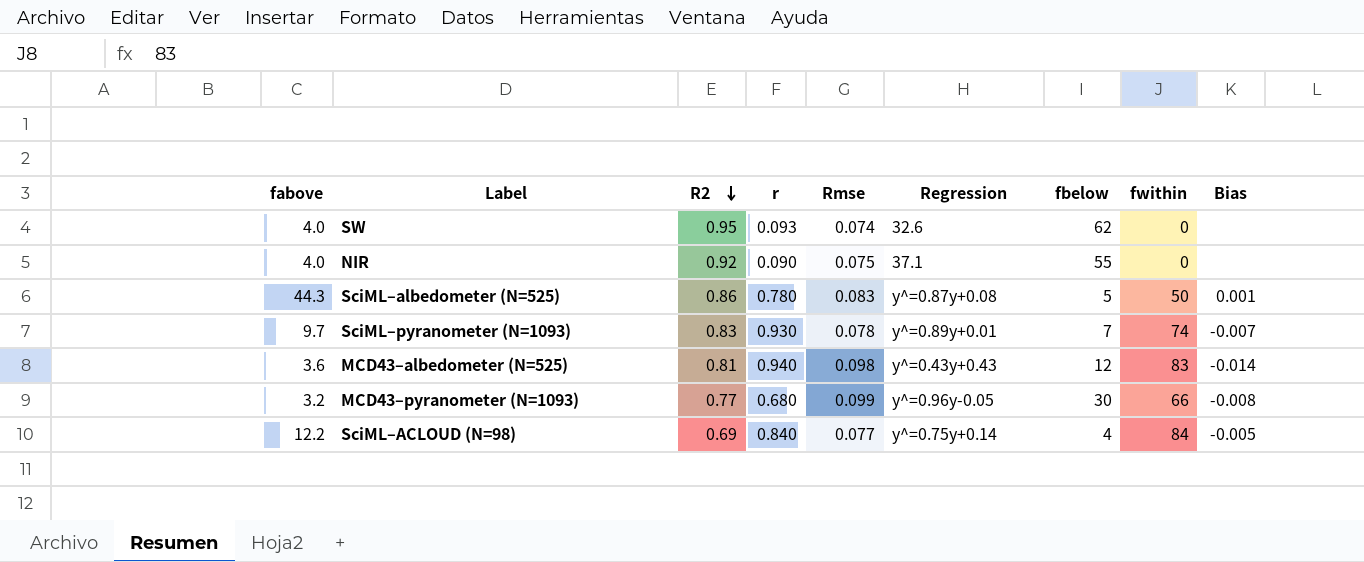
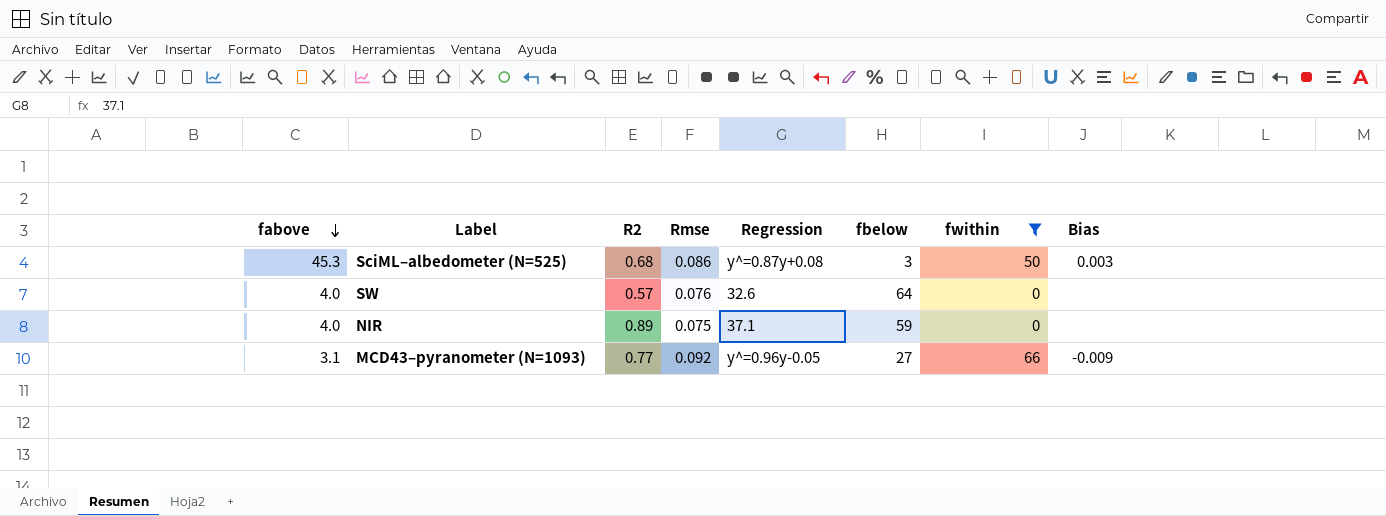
filter: none -> fwithin <= 66
row order: R2 descending -> fabove descending
column r | position: 4 -> none
SciML–albedometer (N=525) | fabove: 44.3 -> 45.3
SciML–albedometer (N=525) | R2: 0.86 -> 0.68
SciML–albedometer (N=525) | Rmse: 0.083 -> 0.086
SciML–albedometer (N=525) | fbelow: 5 -> 3
SciML–albedometer (N=525) | Bias: 0.001 -> 0.003
SW | R2: 0.95 -> 0.57
SW | Rmse: 0.074 -> 0.076
SW | fbelow: 62 -> 64
NIR | R2: 0.92 -> 0.89
NIR | fbelow: 55 -> 59
MCD43–pyranometer (N=1093) | fabove: 3.2 -> 3.1
MCD43–pyranometer (N=1093) | Rmse: 0.099 -> 0.092
MCD43–pyranometer (N=1093) | fbelow: 30 -> 27
MCD43–pyranometer (N=1093) | Bias: -0.008 -> -0.009

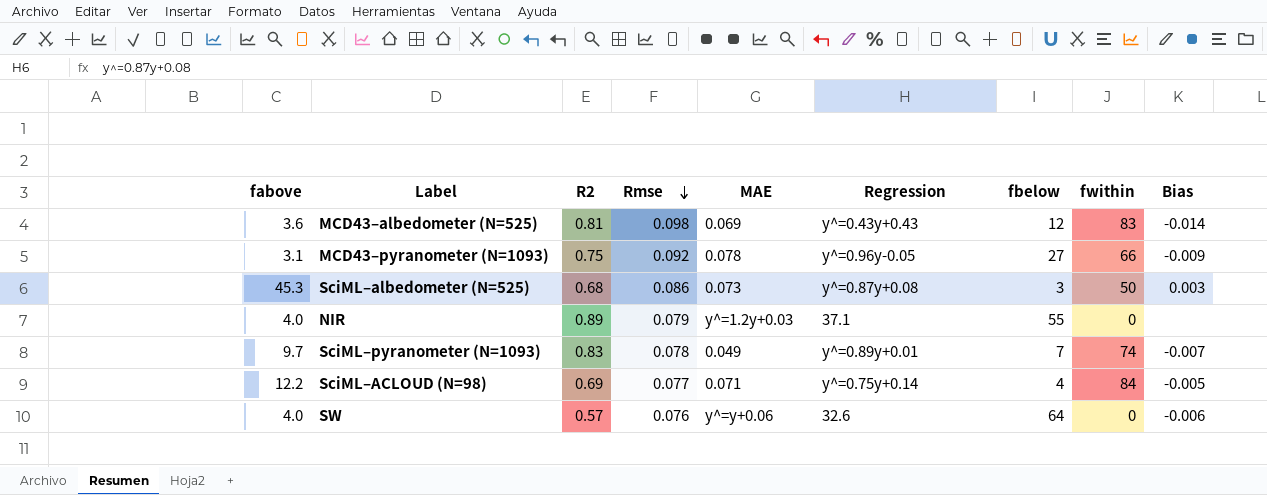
filter: fwithin <= 66 -> none
row order: fabove descending -> Rmse descending
column MAE | position: none -> 5
MCD43–pyranometer (N=1093) | R2: 0.77 -> 0.75
NIR | Rmse: 0.075 -> 0.079
NIR | fbelow: 59 -> 55
SW | Bias: none -> -0.006

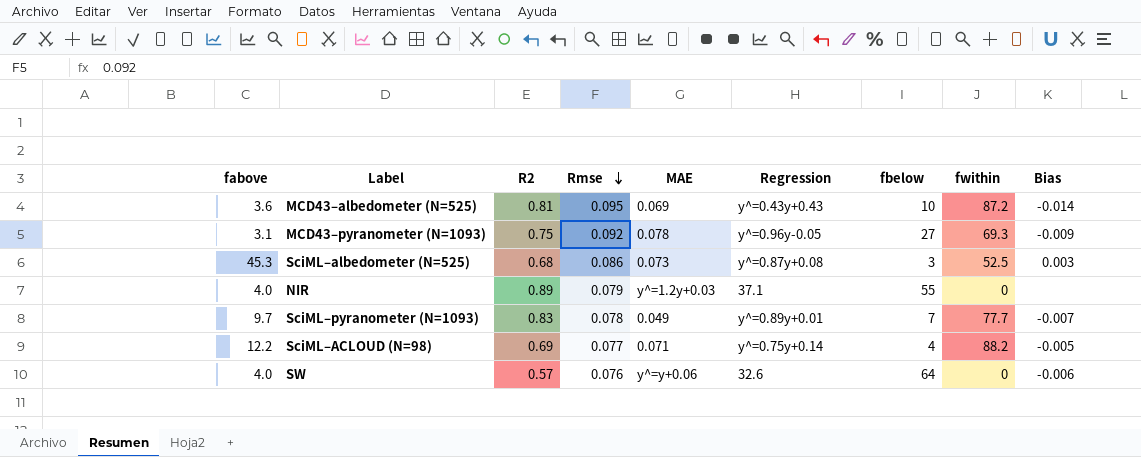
MCD43–albedometer (N=525) | Rmse: 0.098 -> 0.095
MCD43–albedometer (N=525) | fbelow: 12 -> 10
MCD43–albedometer (N=525) | fwithin: 83 -> 87.2
MCD43–pyranometer (N=1093) | fwithin: 66 -> 69.3
SciML–albedometer (N=525) | fwithin: 50 -> 52.5
SciML–pyranometer (N=1093) | fwithin: 74 -> 77.7
SciML–ACLOUD (N=98) | fwithin: 84 -> 88.2

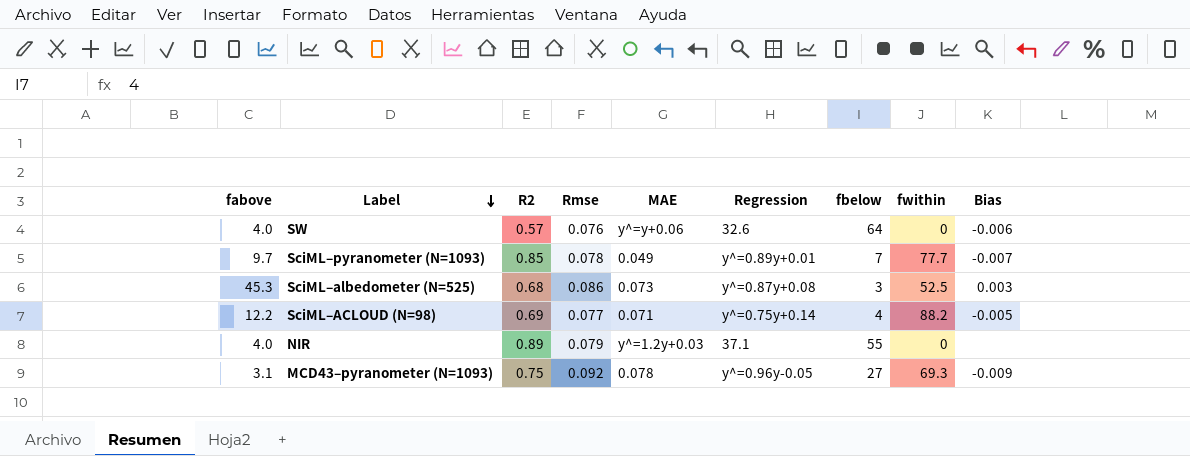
row order: Rmse descending -> Label descending
row MCD43–albedometer (N=525): 3.6 | 0.81 | 0.095 | 0.069 | y^=0.43y+0.43 | 10 | 87.2 | -0.014 -> none
SciML–pyranometer (N=1093) | R2: 0.83 -> 0.85

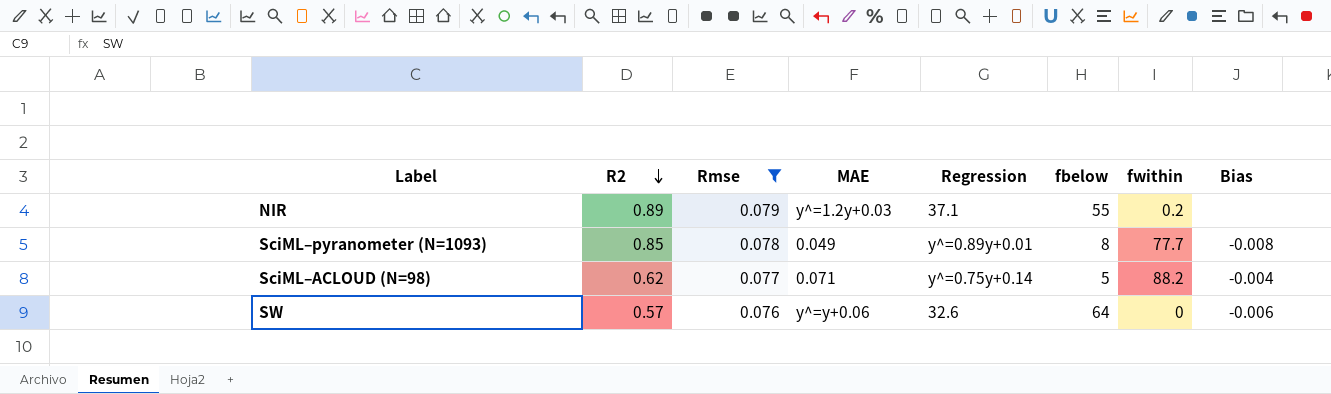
filter: none -> Rmse <= 0.079
row order: Label descending -> R2 descending
column fabove | position: 1 -> none
NIR | fwithin: 0 -> 0.2
SciML–pyranometer (N=1093) | fbelow: 7 -> 8
SciML–pyranometer (N=1093) | Bias: -0.007 -> -0.008
SciML–ACLOUD (N=98) | R2: 0.69 -> 0.62
SciML–ACLOUD (N=98) | fbelow: 4 -> 5
SciML–ACLOUD (N=98) | Bias: -0.005 -> -0.004

